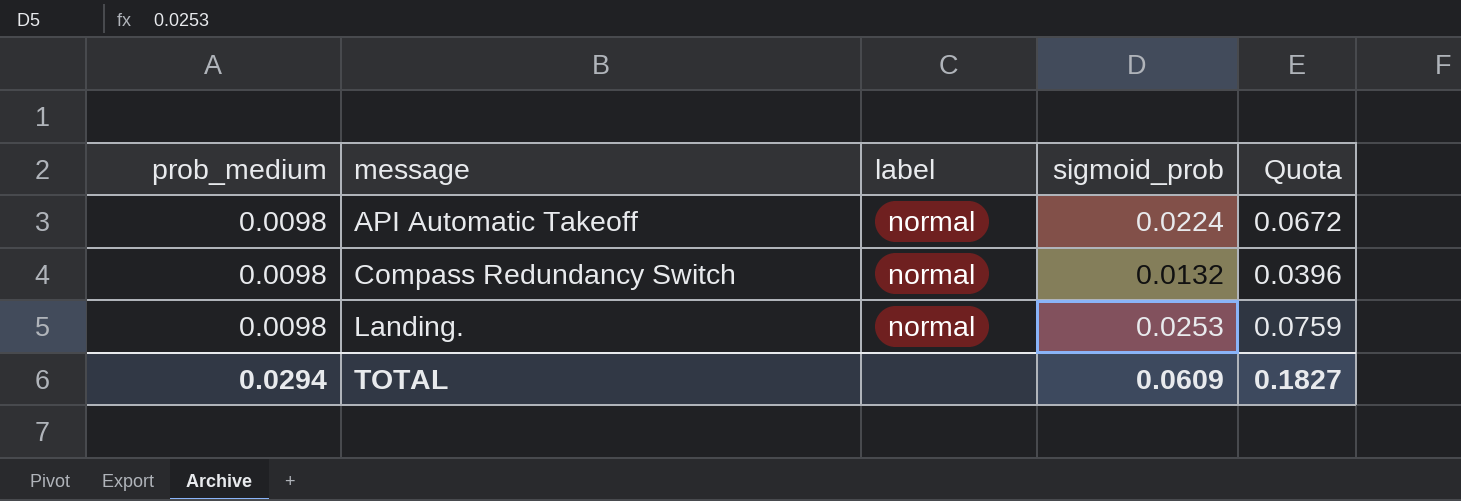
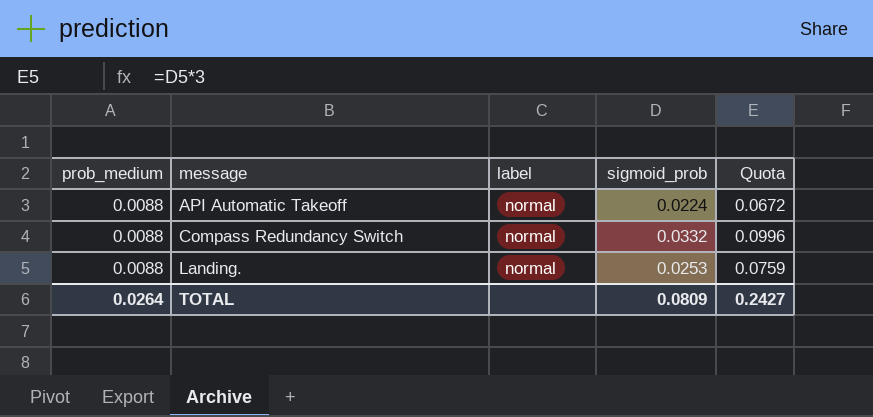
API Automatic Takeoff | prob_medium: 0.0098 -> 0.0088
Compass Redundancy Switch | prob_medium: 0.0098 -> 0.0088
Compass Redundancy Switch | sigmoid_prob: 0.0132 -> 0.0332
Compass Redundancy Switch | Quota: 0.0396 -> 0.0996
Landing. | prob_medium: 0.0098 -> 0.0088
TOTAL | prob_medium: 0.0294 -> 0.0264
TOTAL | sigmoid_prob: 0.0609 -> 0.0809
TOTAL | Quota: 0.1827 -> 0.2427

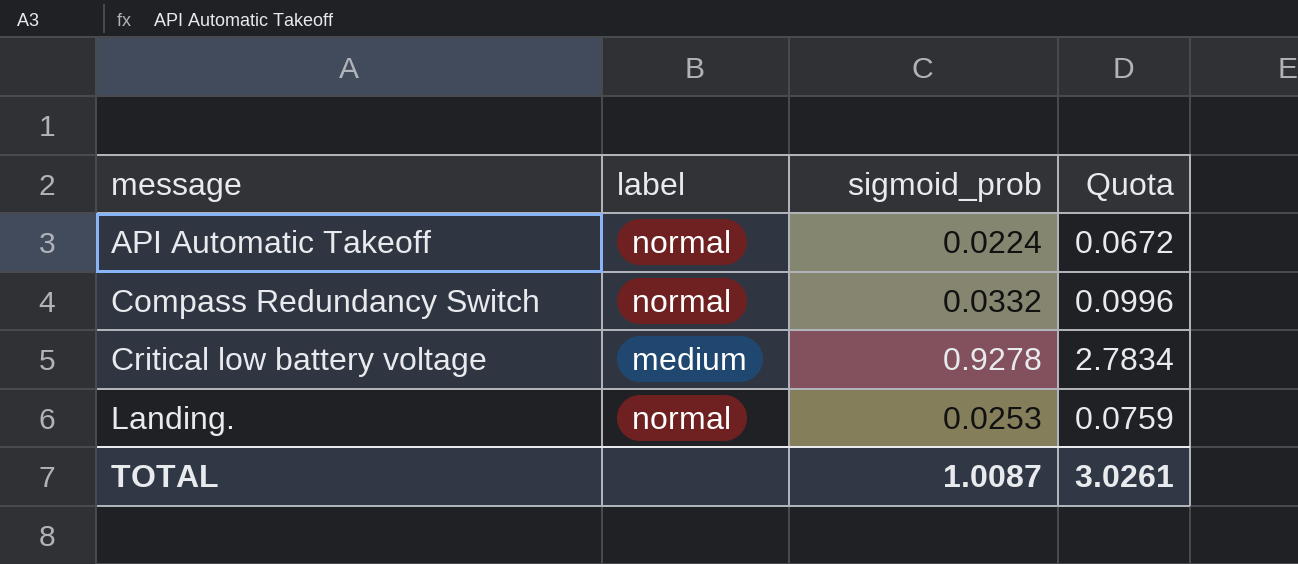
column prob_medium | position: 1 -> none
row Critical low battery voltage: none -> medium | 0.9278 | 2.7834
TOTAL | sigmoid_prob: 0.0809 -> 1.0087
TOTAL | Quota: 0.2427 -> 3.0261

